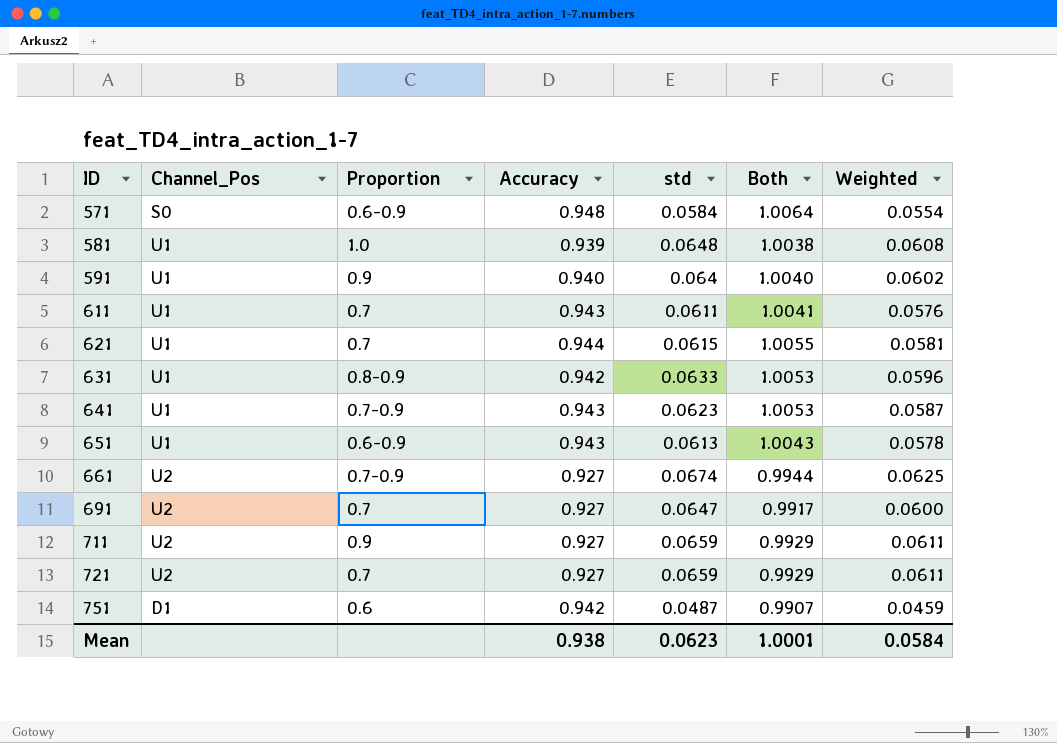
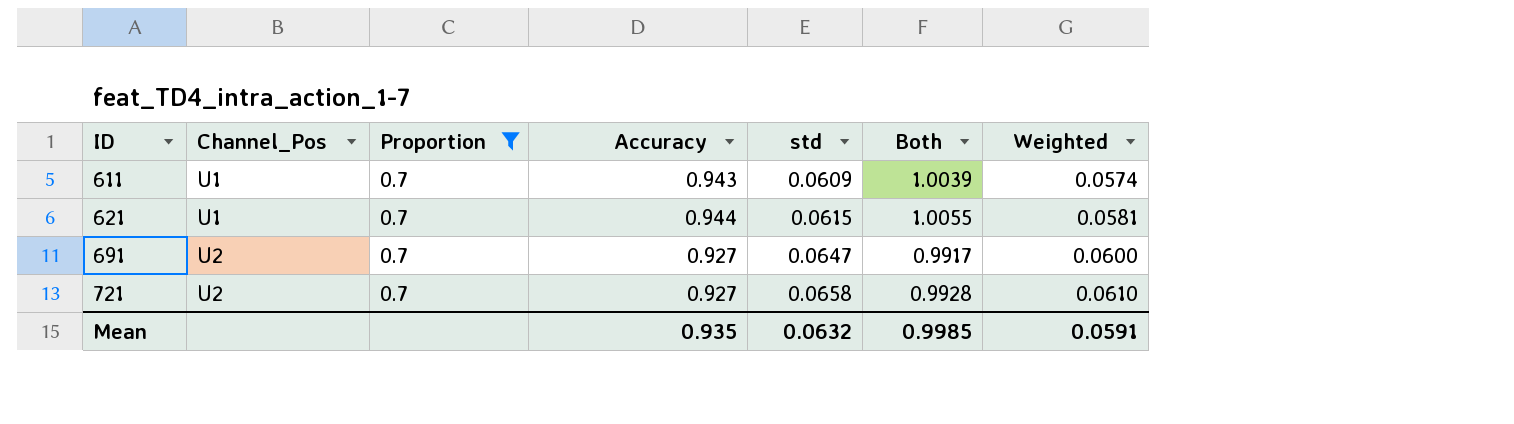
filter: none -> Proportion = 0.7
611 | std: 0.0611 -> 0.0609
611 | Both: 1.0041 -> 1.0039
611 | Weighted: 0.0576 -> 0.0574
721 | std: 0.0659 -> 0.0658
721 | Both: 0.9929 -> 0.9928
721 | Weighted: 0.0611 -> 0.0610
Mean | Accuracy: 0.938 -> 0.935
Mean | std: 0.0623 -> 0.0632
Mean | Both: 1.0001 -> 0.9985
Mean | Weighted: 0.0584 -> 0.0591

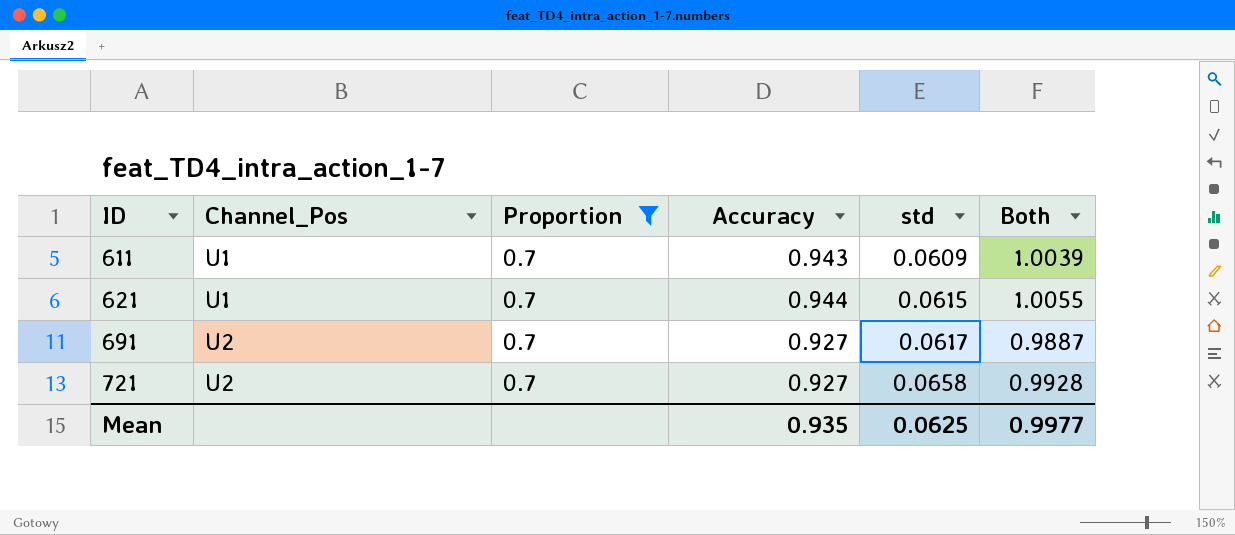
column Weighted | formula: [Accuracy] * [std] -> none
691 | std: 0.0647 -> 0.0617
691 | Both: 0.9917 -> 0.9887
Mean | std: 0.0632 -> 0.0625
Mean | Both: 0.9985 -> 0.9977

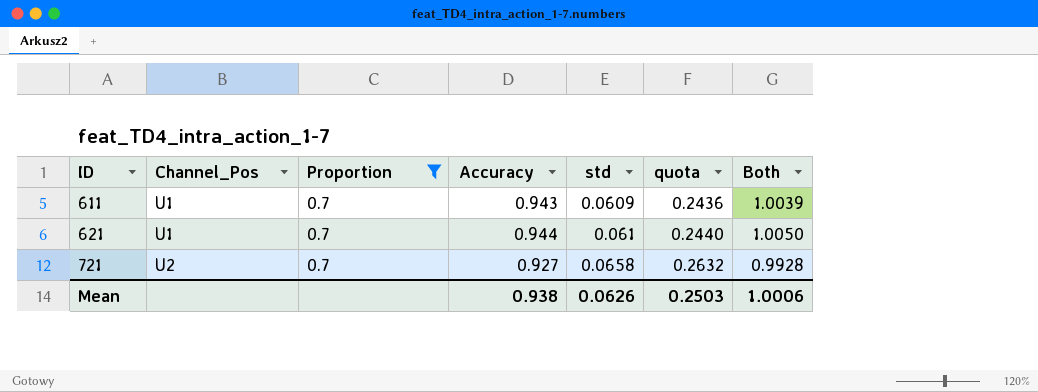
column quota | formula: none -> [std] * 4
row 691: U2 | 0.7 | 0.927 | 0.0617 | 0.9887 -> none
621 | std: 0.0615 -> 0.061
621 | Both: 1.0055 -> 1.0050
Mean | Accuracy: 0.935 -> 0.938
Mean | std: 0.0625 -> 0.0626
Mean | Both: 0.9977 -> 1.0006

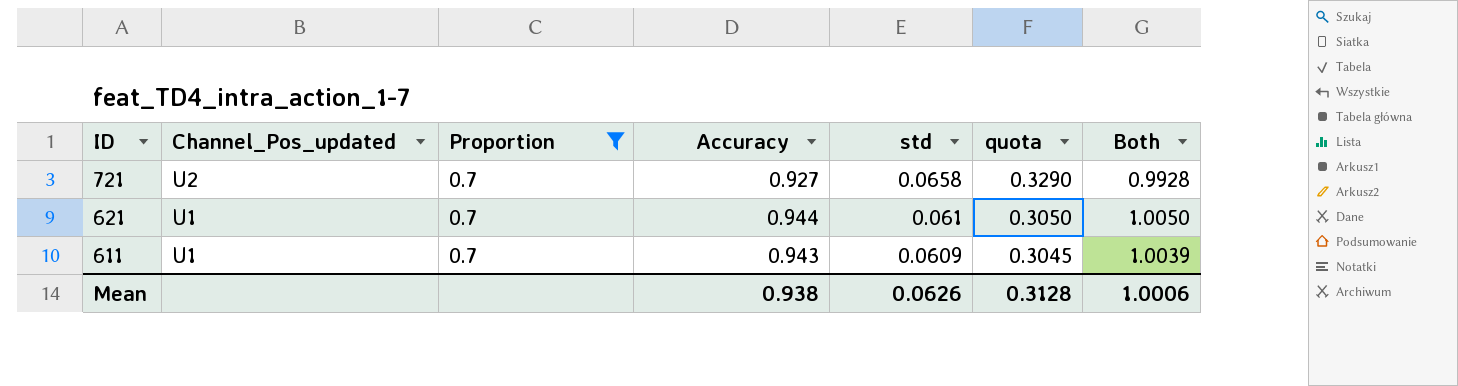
row order: ID ascending -> ID descending
column name: Channel_Pos -> Channel_Pos_updated
column quota | formula: [std] * 4 -> [std] * 5
Mean | quota: 0.2503 -> 0.3128

